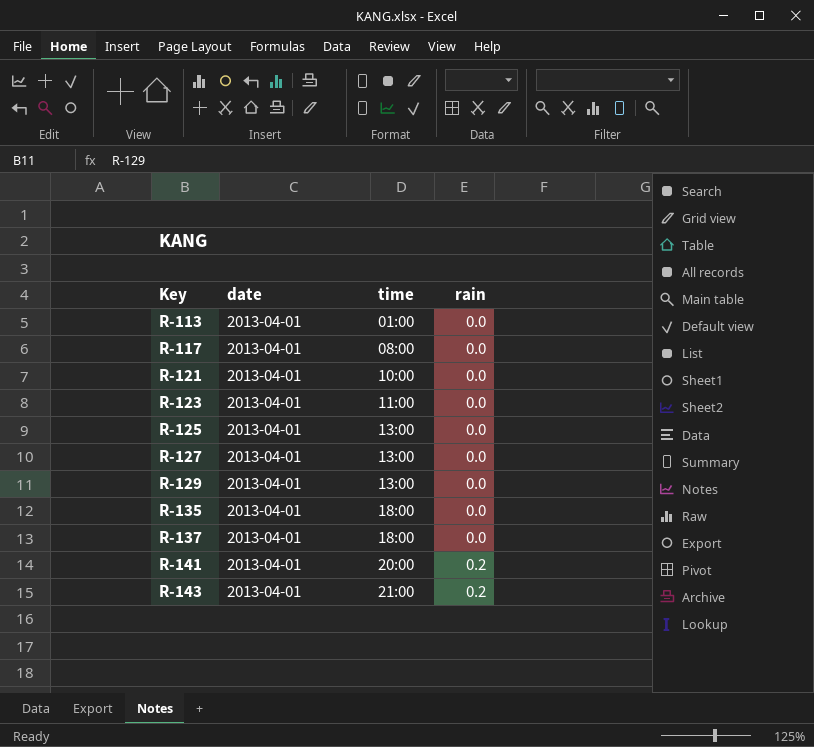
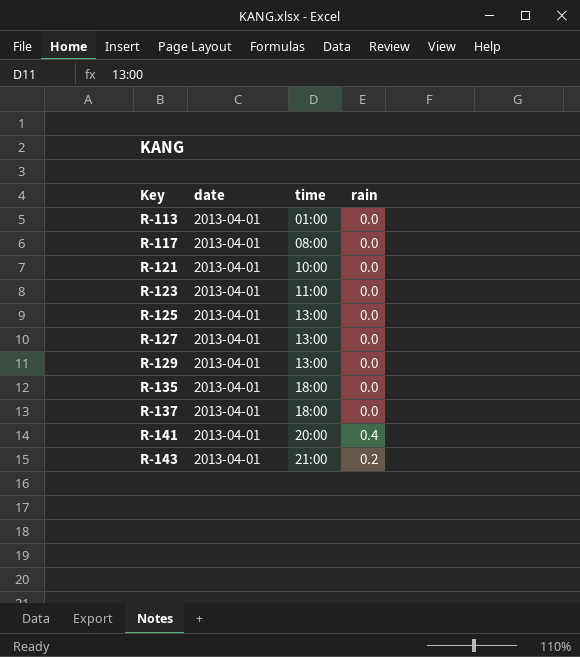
R-141 | rain: 0.2 -> 0.4

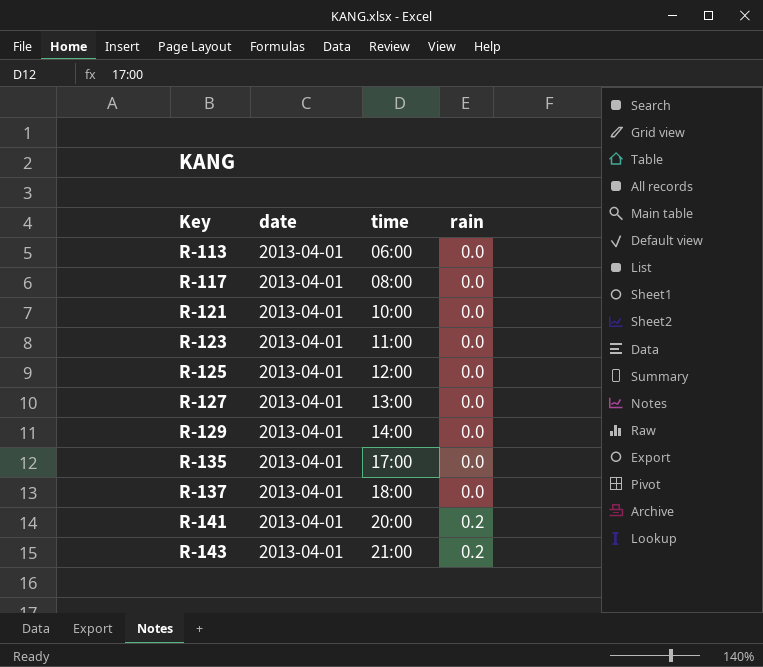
R-113 | time: 01:00 -> 06:00
R-125 | time: 13:00 -> 12:00
R-129 | time: 13:00 -> 14:00
R-135 | time: 18:00 -> 17:00
R-141 | rain: 0.4 -> 0.2

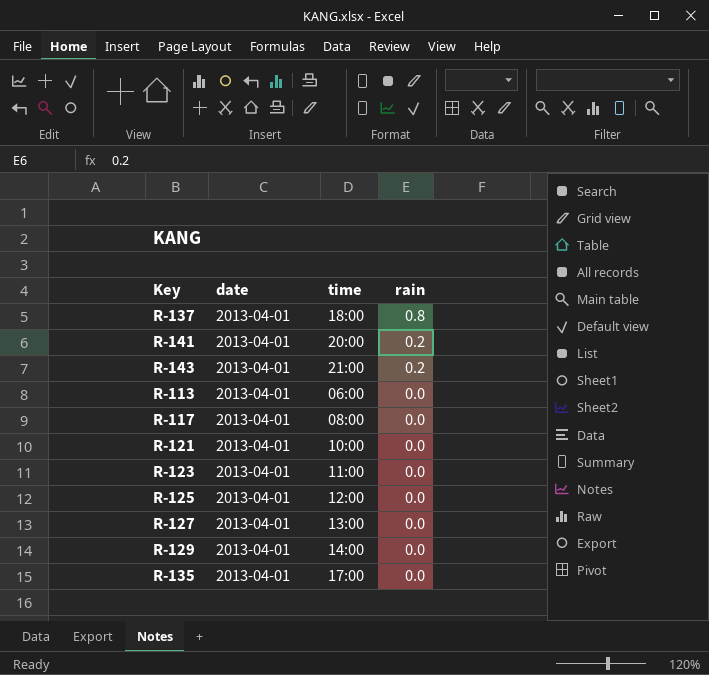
row order: Key ascending -> rain descending
R-137 | rain: 0.0 -> 0.8

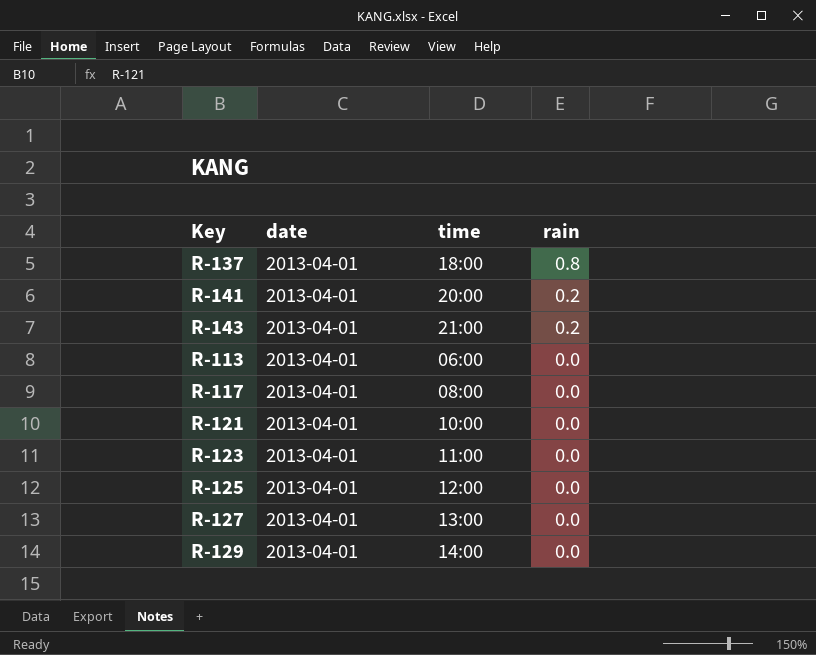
row R-135: 2013-04-01 | 17:00 | 0.0 -> none

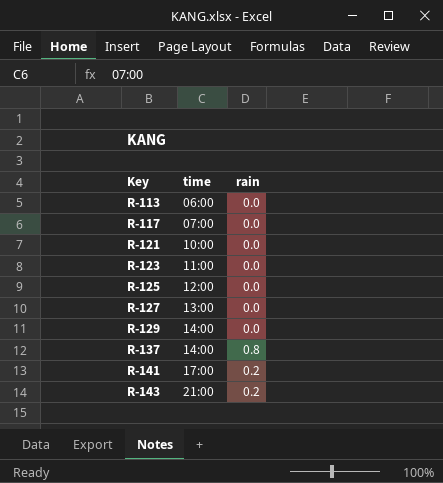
row order: rain descending -> Key ascending
column date | position: 2 -> none
R-117 | time: 08:00 -> 07:00
R-137 | time: 18:00 -> 14:00
R-141 | time: 20:00 -> 17:00

